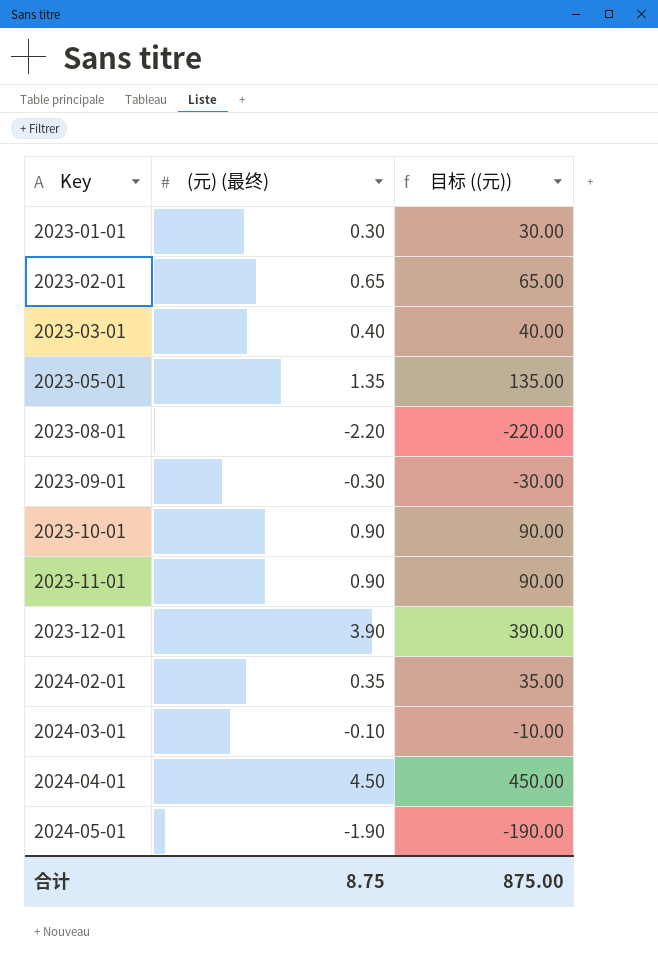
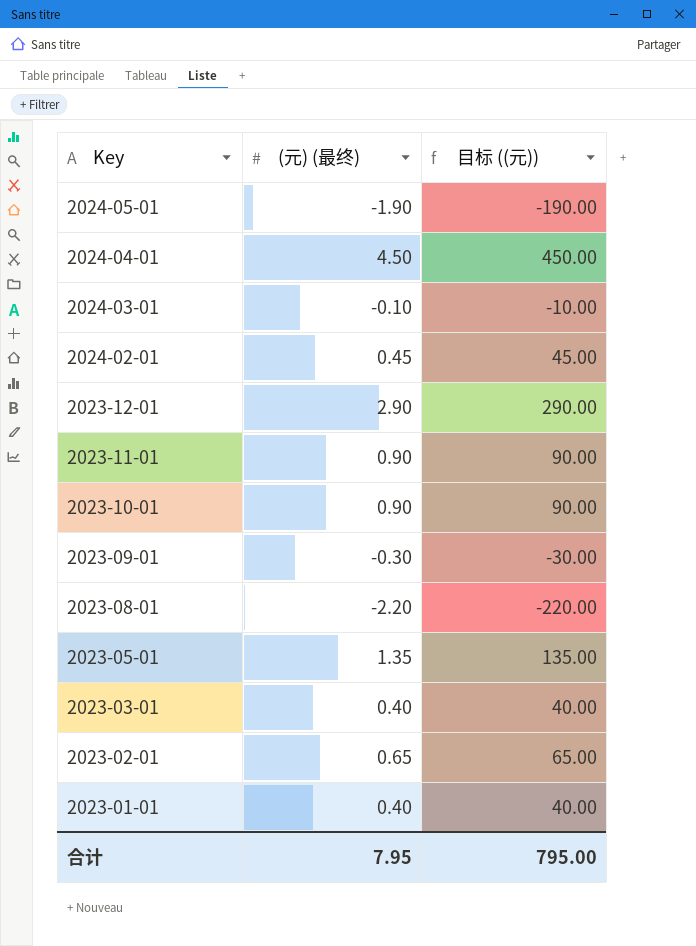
row order: Key ascending -> Key descending
2024-02-01 | (元) (最终): 0.35 -> 0.45
2024-02-01 | 目标 ((元)): 35.00 -> 45.00
2023-12-01 | (元) (最终): 3.90 -> 2.90
2023-12-01 | 目标 ((元)): 390.00 -> 290.00
2023-01-01 | (元) (最终): 0.30 -> 0.40
2023-01-01 | 目标 ((元)): 30.00 -> 40.00
合计 | (元) (最终): 8.75 -> 7.95
合计 | 目标 ((元)): 875.00 -> 795.00

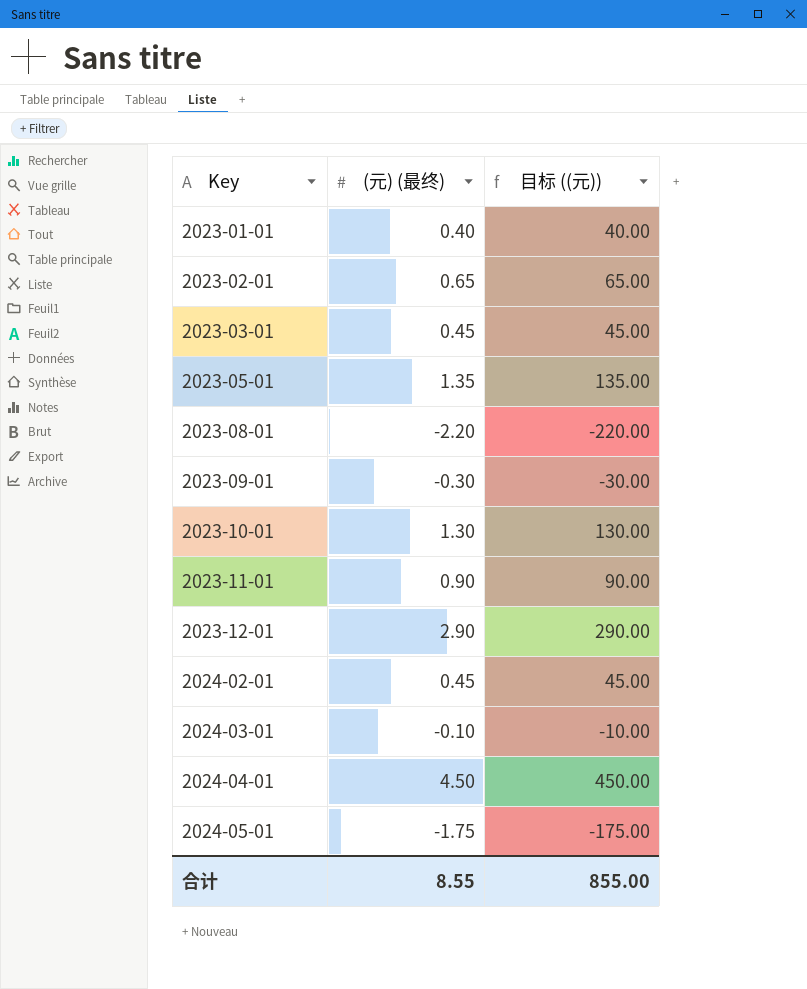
row order: Key descending -> Key ascending
2023-03-01 | (元) (最终): 0.40 -> 0.45
2023-03-01 | 目标 ((元)): 40.00 -> 45.00
2023-10-01 | (元) (最终): 0.90 -> 1.30
2023-10-01 | 目标 ((元)): 90.00 -> 130.00
2024-05-01 | (元) (最终): -1.90 -> -1.75
2024-05-01 | 目标 ((元)): -190.00 -> -175.00
合计 | (元) (最终): 7.95 -> 8.55
合计 | 目标 ((元)): 795.00 -> 855.00

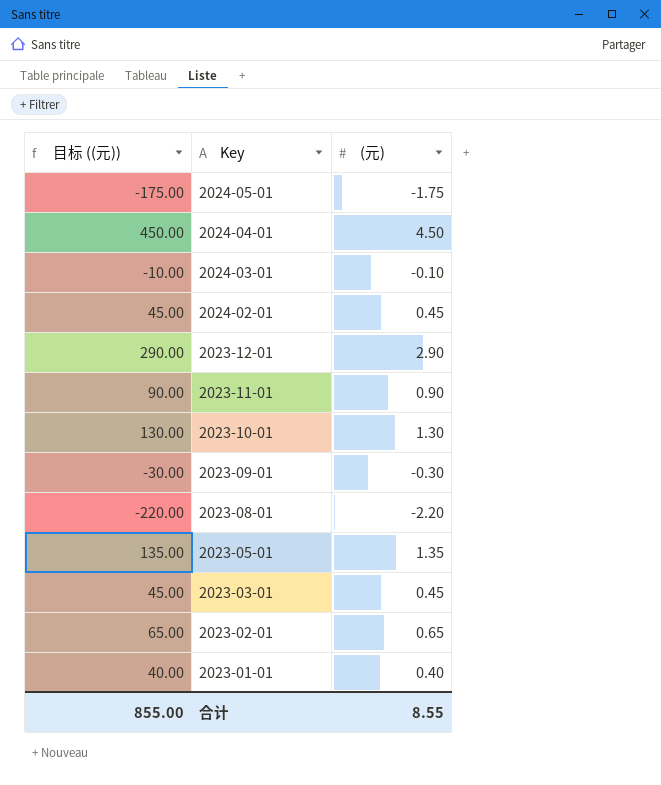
row order: Key ascending -> Key descending
column 目标 ((元)) | position: 3 -> 1
column name: (元) (最终) -> (元)

